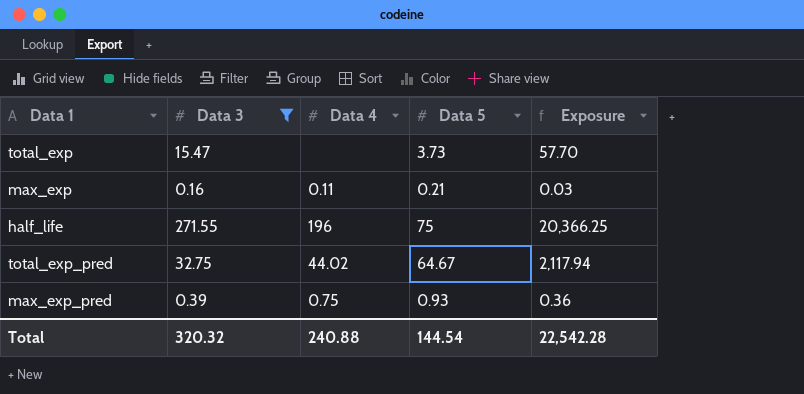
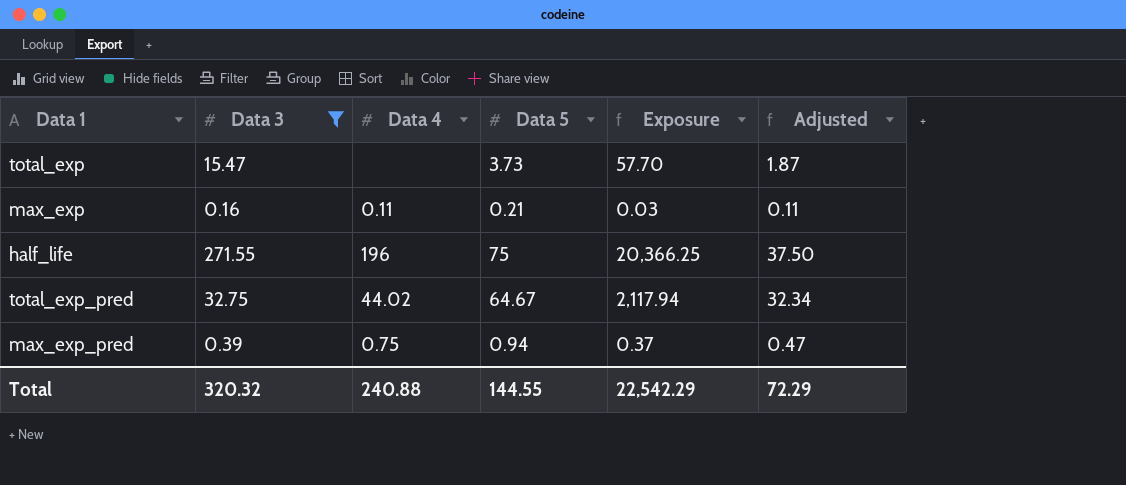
column Adjusted | formula: none -> [Data 5] * 0.5
max_exp_pred | Data 5: 0.93 -> 0.94
max_exp_pred | Exposure: 0.36 -> 0.37
Total | Data 5: 144.54 -> 144.55
Total | Exposure: 22,542.28 -> 22,542.29

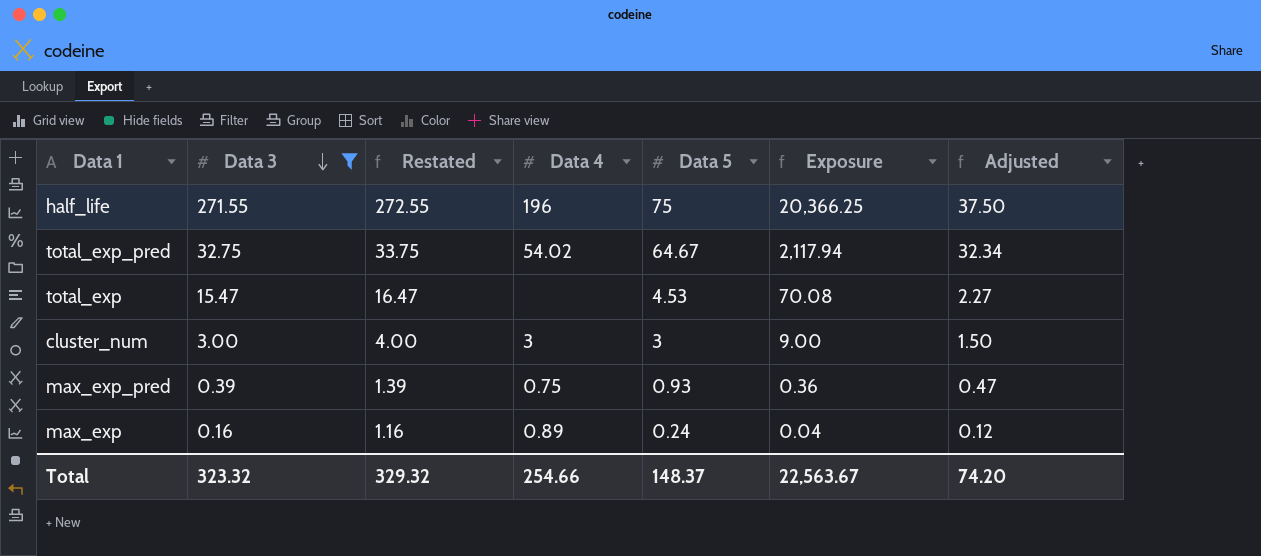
row order: none -> Data 3 descending
column Restated | formula: none -> [Data 3] + 1
total_exp_pred | Data 4: 44.02 -> 54.02
total_exp | Data 5: 3.73 -> 4.53
total_exp | Exposure: 57.70 -> 70.08
total_exp | Adjusted: 1.87 -> 2.27
row cluster_num: none -> 3.00 | 4.00 | 3 | 3 | 9.00 | 1.50
max_exp_pred | Data 5: 0.94 -> 0.93
max_exp_pred | Exposure: 0.37 -> 0.36
max_exp | Data 4: 0.11 -> 0.89
max_exp | Data 5: 0.21 -> 0.24
max_exp | Exposure: 0.03 -> 0.04
max_exp | Adjusted: 0.11 -> 0.12
Total | Data 3: 320.32 -> 323.32
Total | Data 4: 240.88 -> 254.66
Total | Data 5: 144.55 -> 148.37
Total | Exposure: 22,542.29 -> 22,563.67
Total | Adjusted: 72.29 -> 74.20

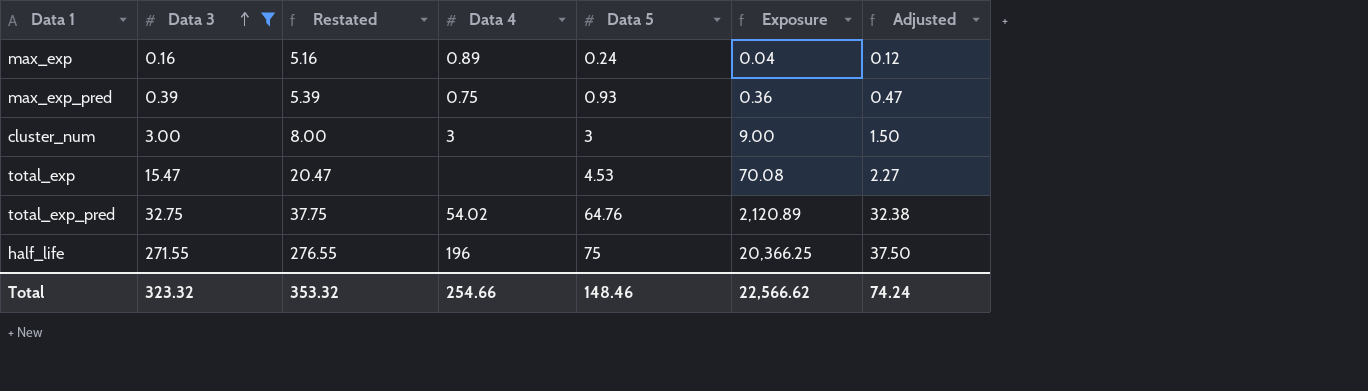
row order: Data 3 descending -> Data 3 ascending
column Restated | formula: [Data 3] + 1 -> [Data 3] + 5
total_exp_pred | Data 5: 64.67 -> 64.76
total_exp_pred | Exposure: 2,117.94 -> 2,120.89
total_exp_pred | Adjusted: 32.34 -> 32.38
Total | Restated: 329.32 -> 353.32
Total | Data 5: 148.37 -> 148.46
Total | Exposure: 22,563.67 -> 22,566.62
Total | Adjusted: 74.20 -> 74.24

